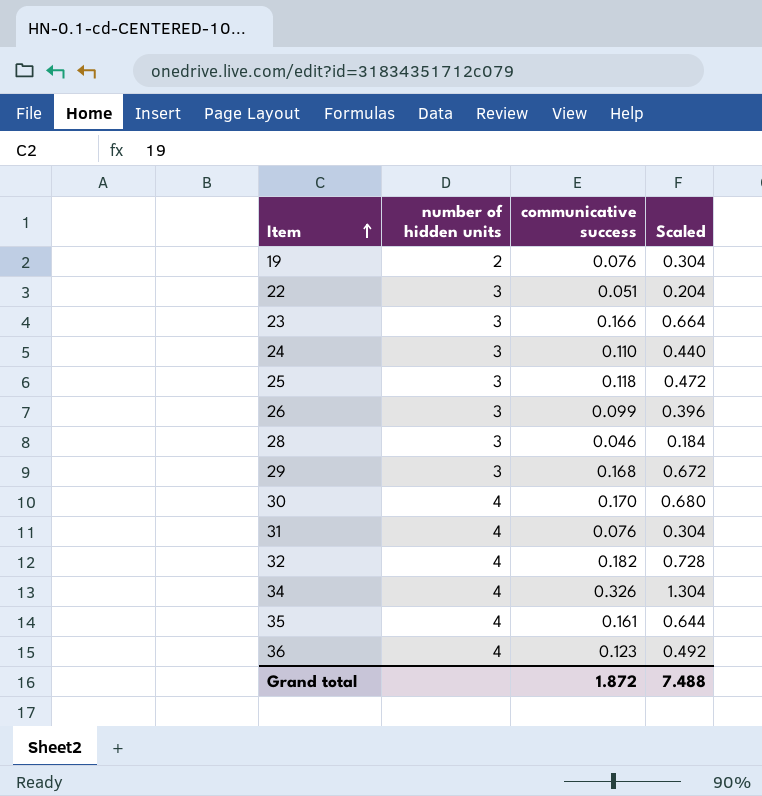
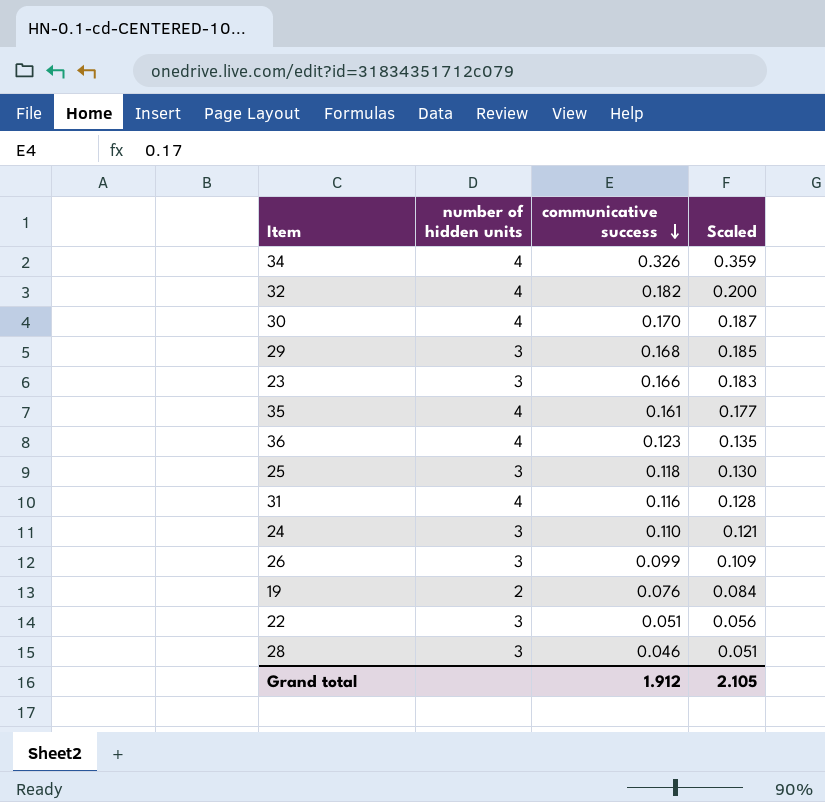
row order: Item ascending -> communicative success descending
column Scaled | formula: [communicative success] * 4 -> [communicative success] * 1.1
31 | communicative success: 0.076 -> 0.116
Grand total | communicative success: 1.872 -> 1.912
Grand total | Scaled: 7.488 -> 2.105

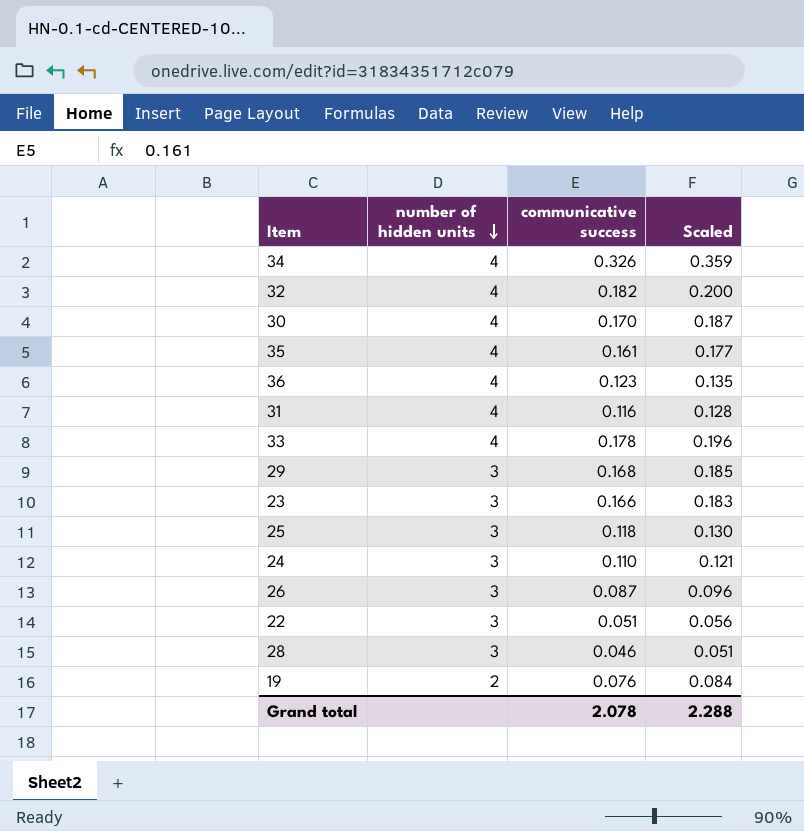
row order: communicative success descending -> number of hidden units descending
row 33: none -> 4 | 0.178 | 0.196
26 | communicative success: 0.099 -> 0.087
26 | Scaled: 0.109 -> 0.096
Grand total | communicative success: 1.912 -> 2.078
Grand total | Scaled: 2.105 -> 2.288

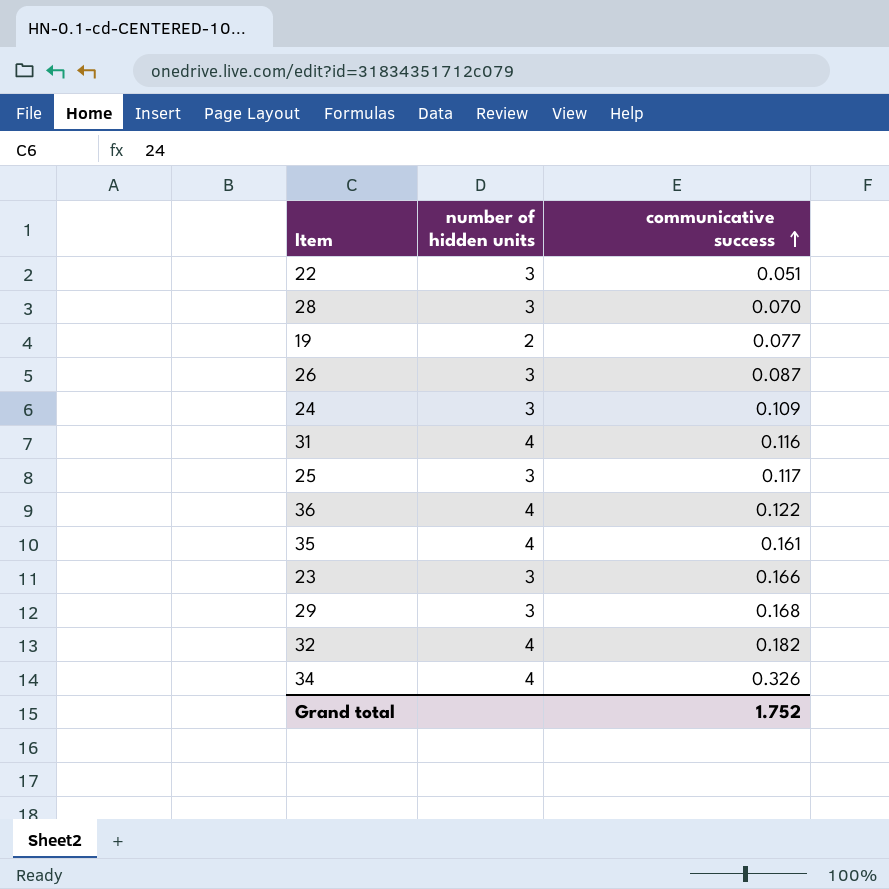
row order: number of hidden units descending -> communicative success ascending
column Scaled | formula: [communicative success] * 1.1 -> none
row 30: 4 | 0.170 | 0.187 -> none
row 33: 4 | 0.178 | 0.196 -> none
28 | communicative success: 0.046 -> 0.070
19 | communicative success: 0.076 -> 0.077
24 | communicative success: 0.110 -> 0.109
25 | communicative success: 0.118 -> 0.117
36 | communicative success: 0.123 -> 0.122
Grand total | communicative success: 2.078 -> 1.752

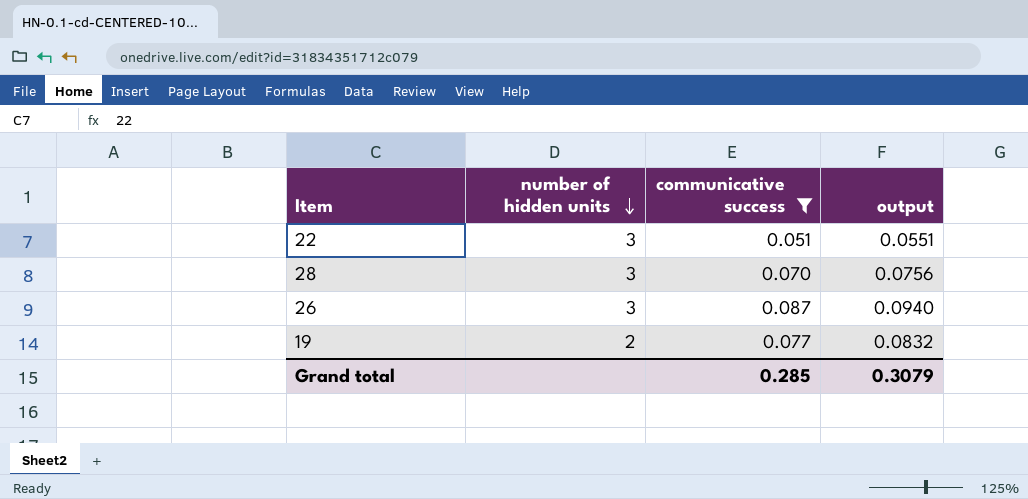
filter: none -> communicative success <= 0.087
row order: communicative success ascending -> number of hidden units descending
column output | formula: none -> [communicative success] * 1.08
Grand total | communicative success: 1.752 -> 0.285

